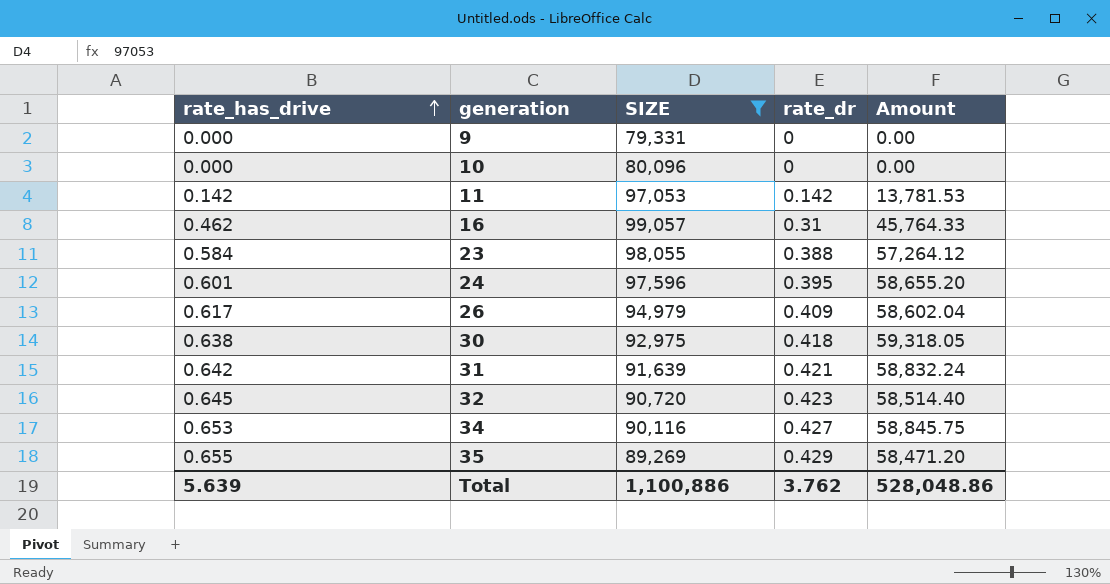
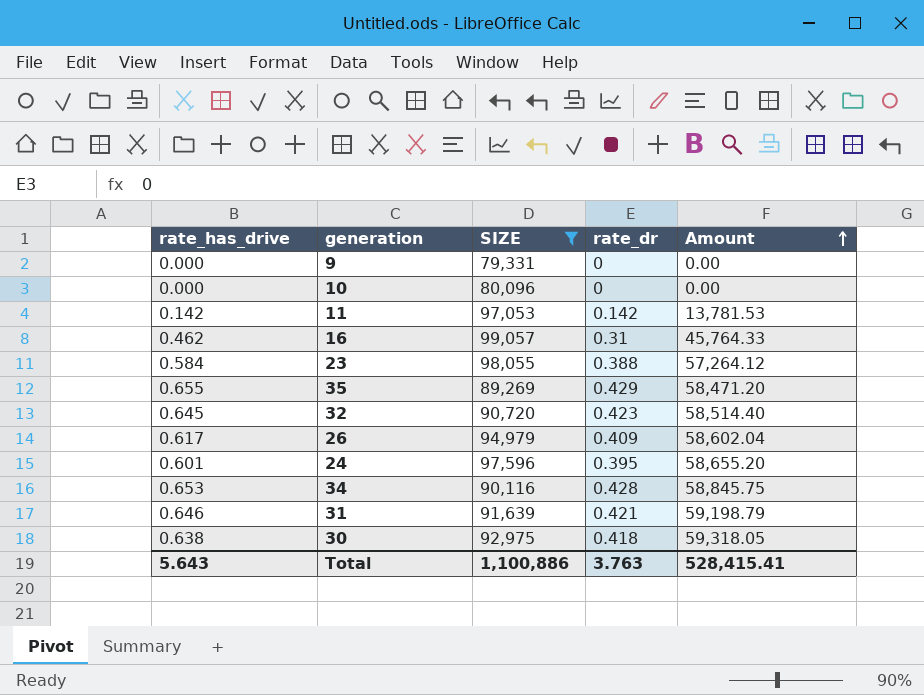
row order: rate_has_drive ascending -> Amount ascending
34 | rate_dr: 0.427 -> 0.428
31 | rate_has_drive: 0.642 -> 0.646
31 | Amount: 58,832.24 -> 59,198.79
Total | rate_has_drive: 5.639 -> 5.643
Total | rate_dr: 3.762 -> 3.763
Total | Amount: 528,048.86 -> 528,415.41

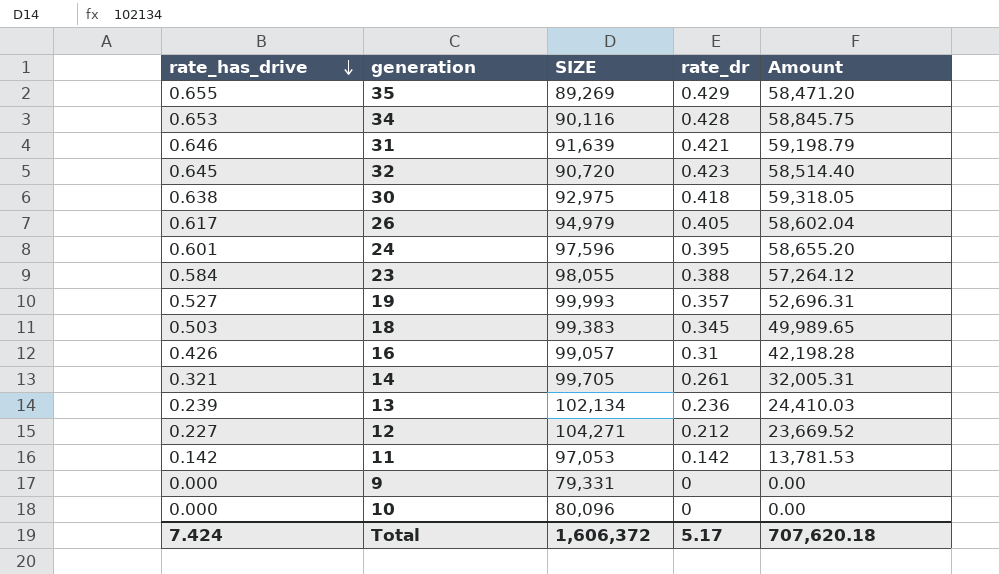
filter: SIZE <= 99,057 -> none
row order: Amount ascending -> rate_has_drive descending
26 | rate_dr: 0.409 -> 0.405
16 | rate_has_drive: 0.462 -> 0.426
16 | Amount: 45,764.33 -> 42,198.28
Total | rate_has_drive: 5.643 -> 7.424
Total | SIZE: 1,100,886 -> 1,606,372
Total | rate_dr: 3.763 -> 5.17
Total | Amount: 528,415.41 -> 707,620.18

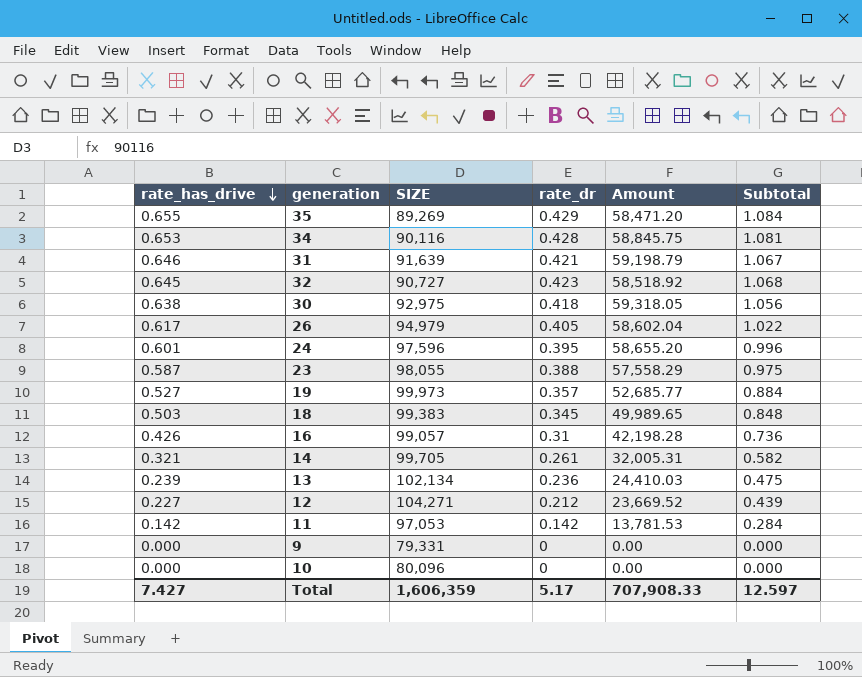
column Subtotal | formula: none -> [rate_has_drive] + [rate_dr]
32 | SIZE: 90,720 -> 90,727
32 | Amount: 58,514.40 -> 58,518.92
23 | rate_has_drive: 0.584 -> 0.587
23 | Amount: 57,264.12 -> 57,558.29
19 | SIZE: 99,993 -> 99,973
19 | Amount: 52,696.31 -> 52,685.77
Total | rate_has_drive: 7.424 -> 7.427
Total | SIZE: 1,606,372 -> 1,606,359
Total | Amount: 707,620.18 -> 707,908.33

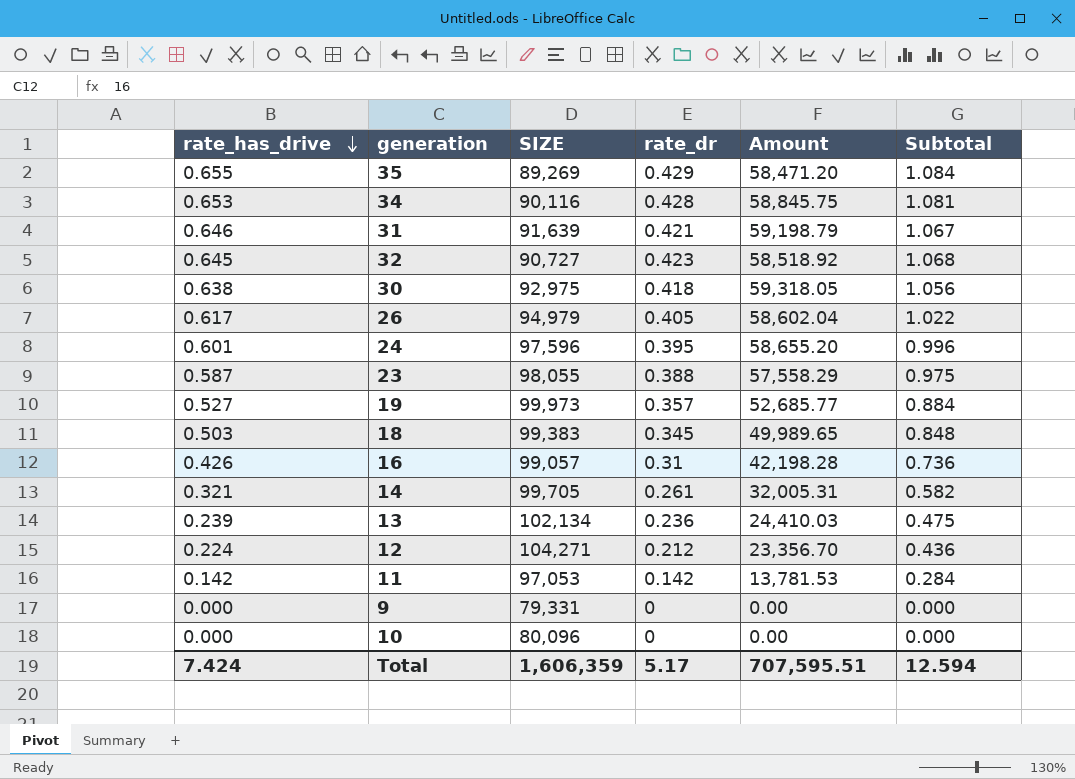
12 | rate_has_drive: 0.227 -> 0.224
12 | Amount: 23,669.52 -> 23,356.70
12 | Subtotal: 0.439 -> 0.436
Total | rate_has_drive: 7.427 -> 7.424
Total | Amount: 707,908.33 -> 707,595.51
Total | Subtotal: 12.597 -> 12.594

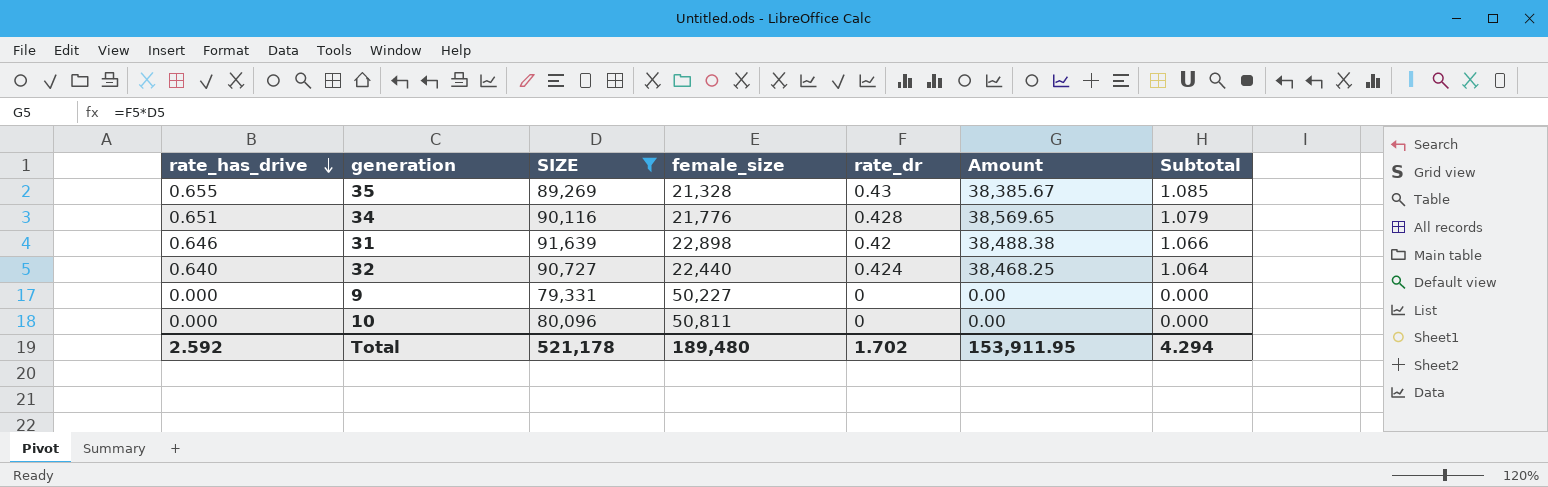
filter: none -> SIZE <= 91,639
column female_size | position: none -> 4
column Amount | formula: [rate_has_drive] * [SIZE] -> [SIZE] * [rate_dr]
35 | rate_dr: 0.429 -> 0.43
35 | Subtotal: 1.084 -> 1.085
34 | rate_has_drive: 0.653 -> 0.651
34 | Subtotal: 1.081 -> 1.079
31 | rate_dr: 0.421 -> 0.42
31 | Subtotal: 1.067 -> 1.066
32 | rate_has_drive: 0.645 -> 0.640
32 | rate_dr: 0.423 -> 0.424
32 | Subtotal: 1.068 -> 1.064
Total | rate_has_drive: 7.424 -> 2.592
Total | SIZE: 1,606,359 -> 521,178
Total | rate_dr: 5.17 -> 1.702
Total | Amount: 707,595.51 -> 153,911.95
Total | Subtotal: 12.594 -> 4.294

